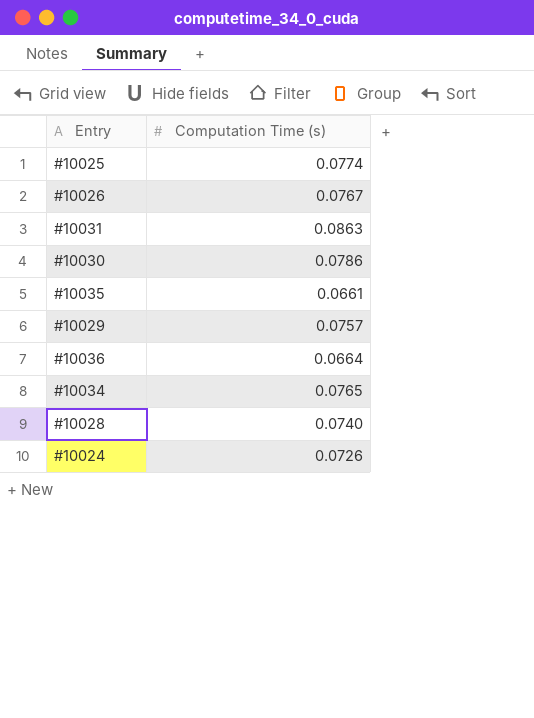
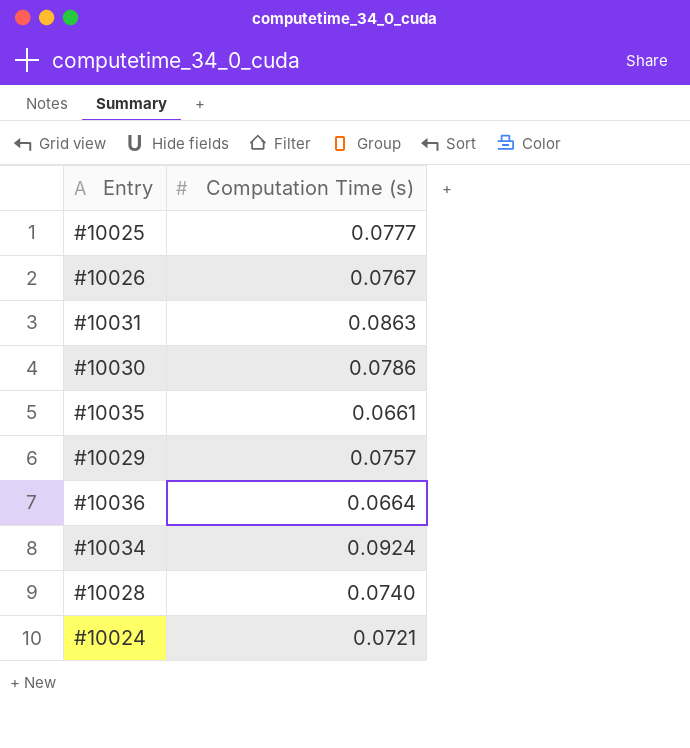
#10025 | Computation Time (s): 0.0774 -> 0.0777
#10034 | Computation Time (s): 0.0765 -> 0.0924
#10024 | Computation Time (s): 0.0726 -> 0.0721

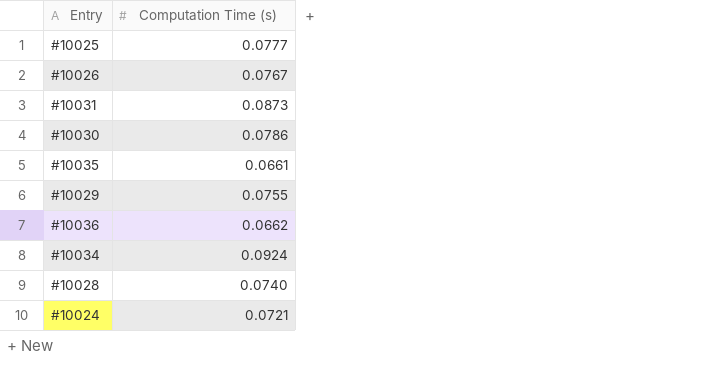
#10031 | Computation Time (s): 0.0863 -> 0.0873
#10029 | Computation Time (s): 0.0757 -> 0.0755
#10036 | Computation Time (s): 0.0664 -> 0.0662

